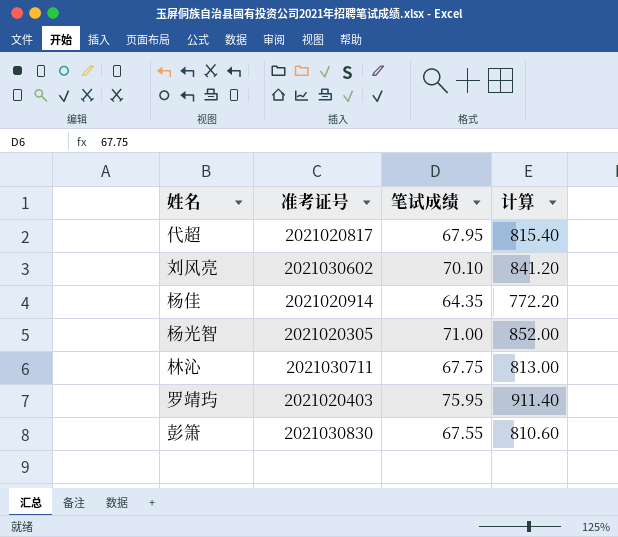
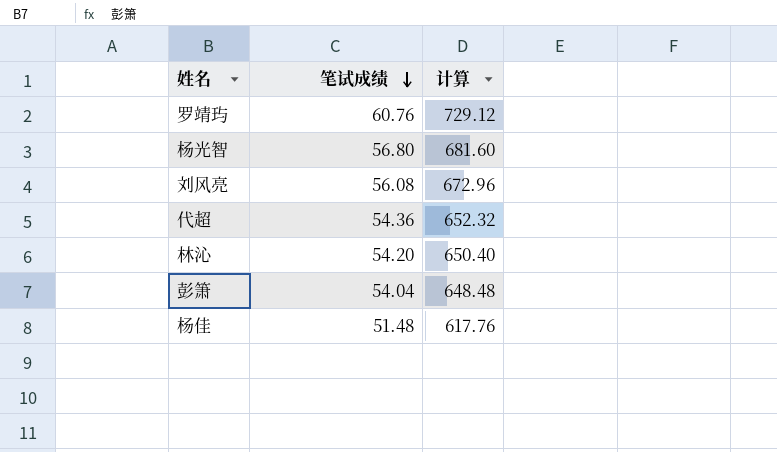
row order: none -> 笔试成绩 descending
column 准考证号 | position: 2 -> none
罗靖玙 | 笔试成绩: 75.95 -> 60.76
罗靖玙 | 计算: 911.40 -> 729.12
杨光智 | 笔试成绩: 71.00 -> 56.80
杨光智 | 计算: 852.00 -> 681.60
刘风亮 | 笔试成绩: 70.10 -> 56.08
刘风亮 | 计算: 841.20 -> 672.96
代超 | 笔试成绩: 67.95 -> 54.36
代超 | 计算: 815.40 -> 652.32
林沁 | 笔试成绩: 67.75 -> 54.20
林沁 | 计算: 813.00 -> 650.40
彭箫 | 笔试成绩: 67.55 -> 54.04
彭箫 | 计算: 810.60 -> 648.48
杨佳 | 笔试成绩: 64.35 -> 51.48
杨佳 | 计算: 772.20 -> 617.76

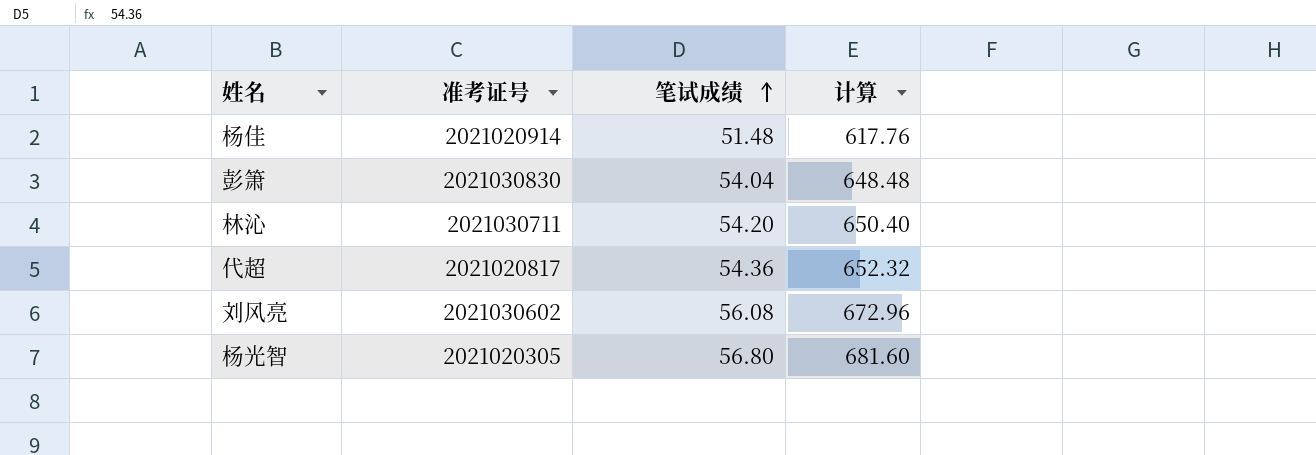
row order: 笔试成绩 descending -> 笔试成绩 ascending
column 准考证号 | position: none -> 2
row 罗靖玙: 60.76 | 729.12 -> none

